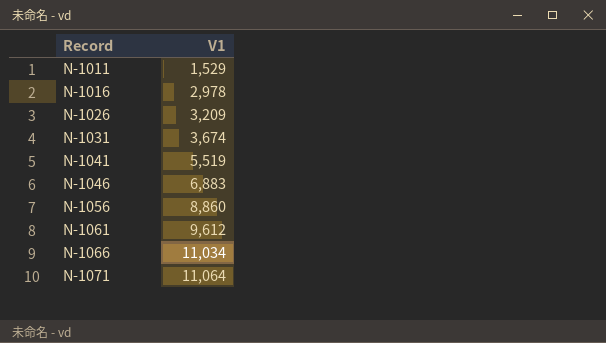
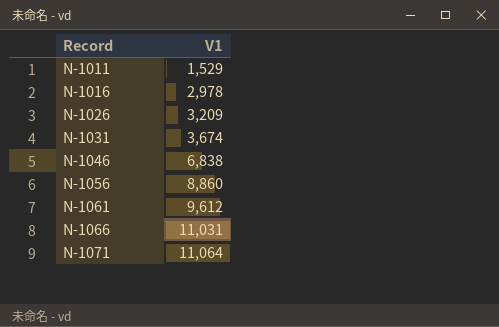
row N-1041: 5,519 -> none
N-1046 | V1: 6,883 -> 6,838
N-1066 | V1: 11,034 -> 11,031

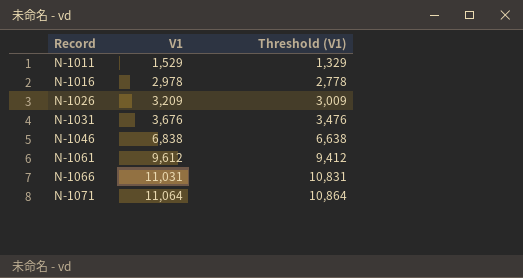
column Threshold (V1) | formula: none -> [V1] - 200
row N-1056: 8,860 -> none
N-1031 | V1: 3,674 -> 3,676

